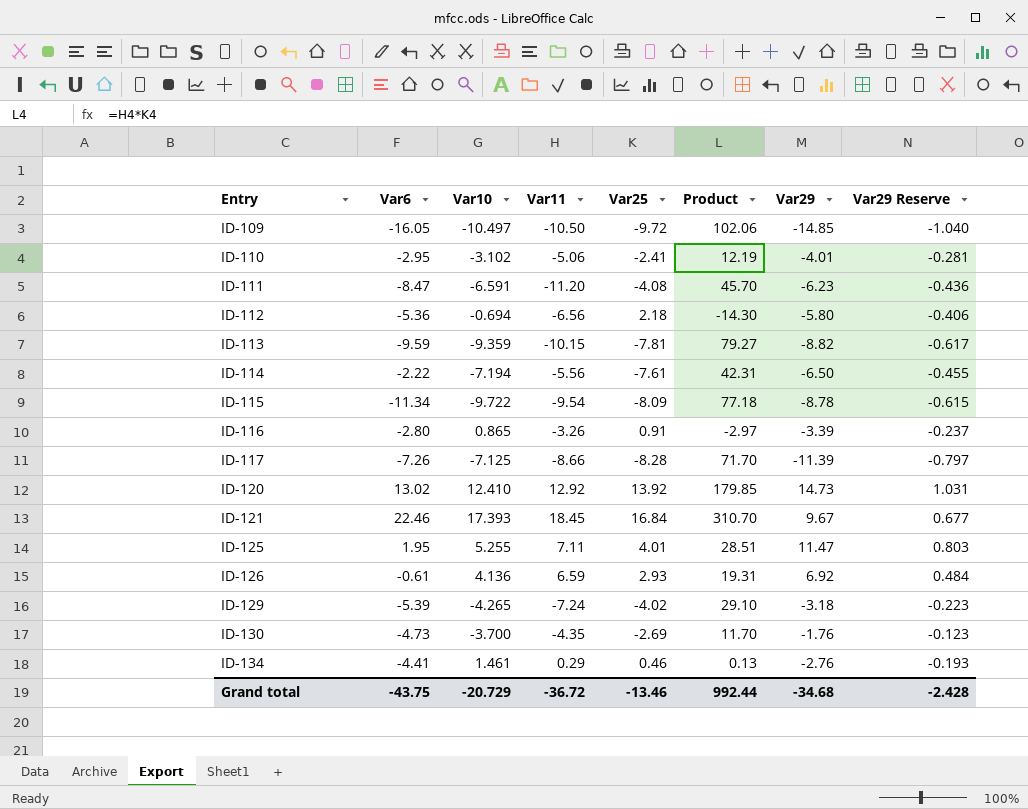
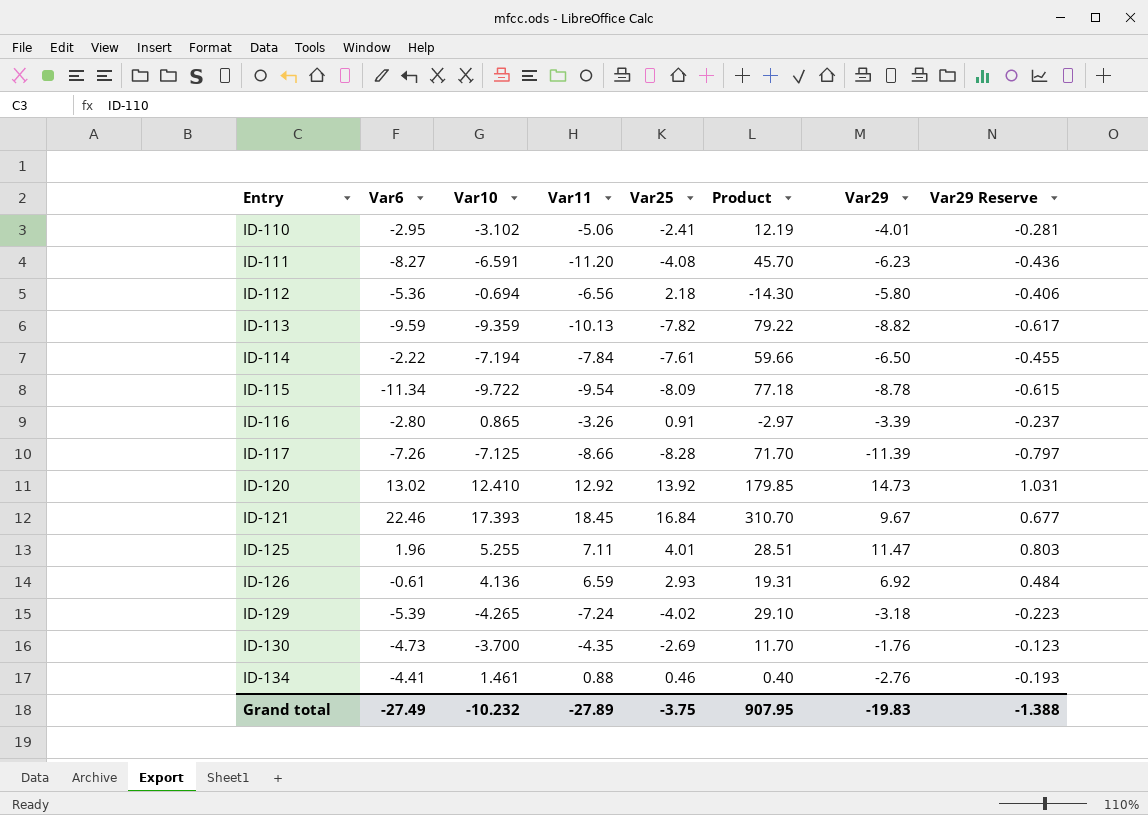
row ID-109: -16.05 | -10.497 | -10.50 | -9.72 | 102.06 | -14.85 | -1.040 -> none
ID-111 | Var6: -8.47 -> -8.27
ID-113 | Var11: -10.15 -> -10.13
ID-113 | Var25: -7.81 -> -7.82
ID-113 | Product: 79.27 -> 79.22
ID-114 | Var11: -5.56 -> -7.84
ID-114 | Product: 42.31 -> 59.66
ID-125 | Var6: 1.95 -> 1.96
ID-134 | Var11: 0.29 -> 0.88
ID-134 | Product: 0.13 -> 0.40
Grand total | Var6: -43.75 -> -27.49
Grand total | Var10: -20.729 -> -10.232
Grand total | Var11: -36.72 -> -27.89
Grand total | Var25: -13.46 -> -3.75
Grand total | Product: 992.44 -> 907.95
Grand total | Var29: -34.68 -> -19.83
Grand total | Var29 Reserve: -2.428 -> -1.388

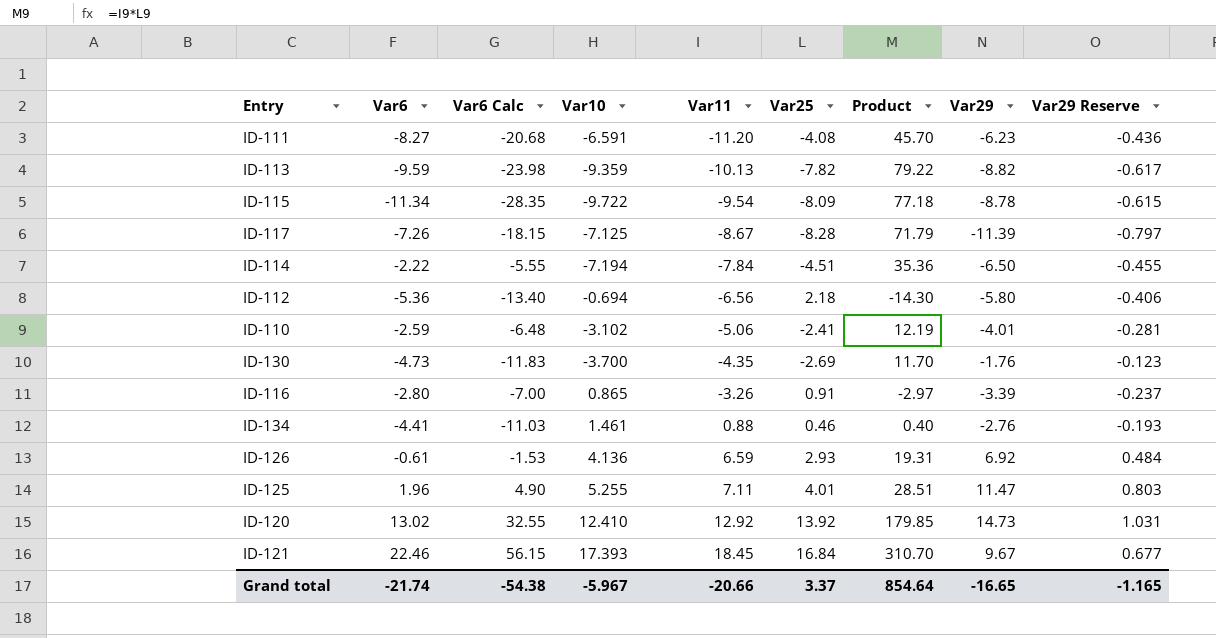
row order: Entry ascending -> Var11 ascending
column Var6 Calc | formula: none -> [Var6] * 2.5
row ID-129: -5.39 | -4.265 | -7.24 | -4.02 | 29.10 | -3.18 | -0.223 -> none
ID-117 | Var11: -8.66 -> -8.67
ID-117 | Product: 71.70 -> 71.79
ID-114 | Var25: -7.61 -> -4.51
ID-114 | Product: 59.66 -> 35.36
ID-110 | Var6: -2.95 -> -2.59
Grand total | Var6: -27.49 -> -21.74
Grand total | Var10: -10.232 -> -5.967
Grand total | Var11: -27.89 -> -20.66
Grand total | Var25: -3.75 -> 3.37
Grand total | Product: 907.95 -> 854.64
Grand total | Var29: -19.83 -> -16.65
Grand total | Var29 Reserve: -1.388 -> -1.165

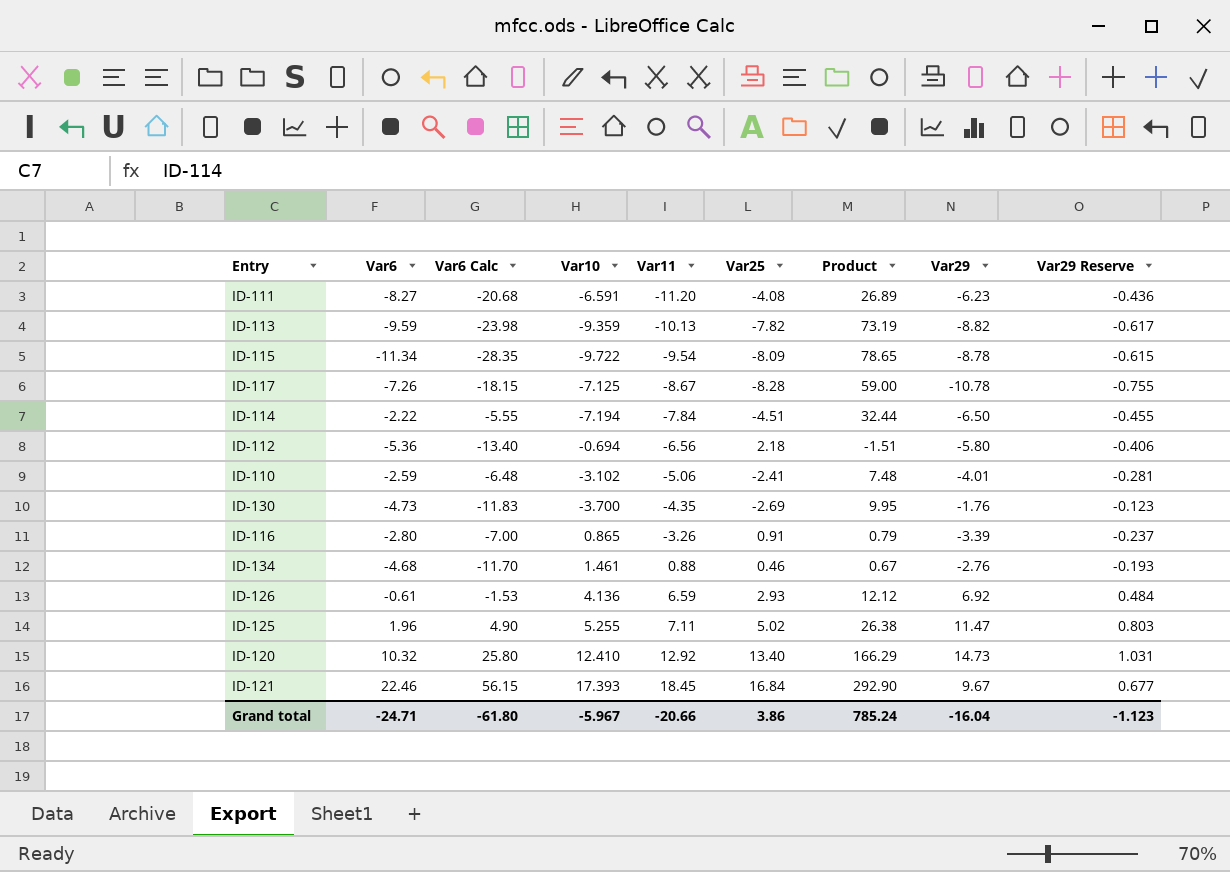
column Product | formula: [Var11] * [Var25] -> [Var10] * [Var25]
ID-117 | Var29: -11.39 -> -10.78
ID-117 | Var29 Reserve: -0.797 -> -0.755
ID-134 | Var6: -4.41 -> -4.68
ID-134 | Var6 Calc: -11.03 -> -11.70
ID-125 | Var25: 4.01 -> 5.02
ID-120 | Var6: 13.02 -> 10.32
ID-120 | Var6 Calc: 32.55 -> 25.80
ID-120 | Var25: 13.92 -> 13.40
Grand total | Var6: -21.74 -> -24.71
Grand total | Var6 Calc: -54.38 -> -61.80
Grand total | Var25: 3.37 -> 3.86
Grand total | Product: 854.64 -> 785.24
Grand total | Var29: -16.65 -> -16.04
Grand total | Var29 Reserve: -1.165 -> -1.123

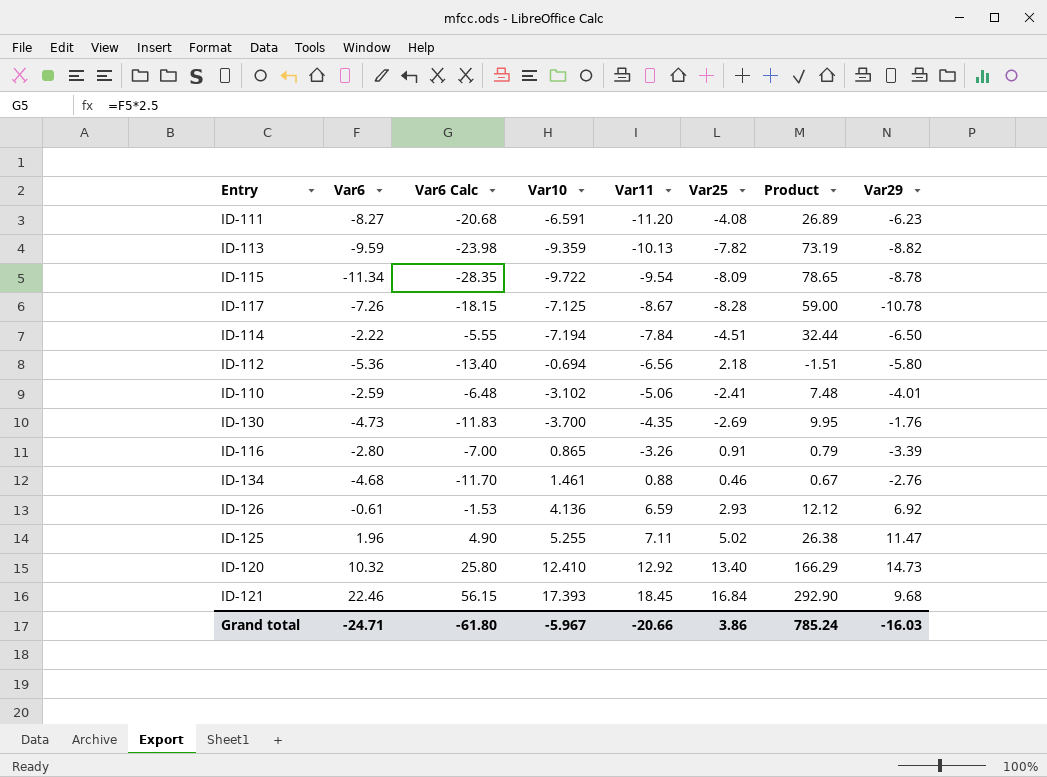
column Var29 Reserve | formula: [Var29] * 0.07 -> none
ID-121 | Var29: 9.67 -> 9.68
Grand total | Var29: -16.04 -> -16.03

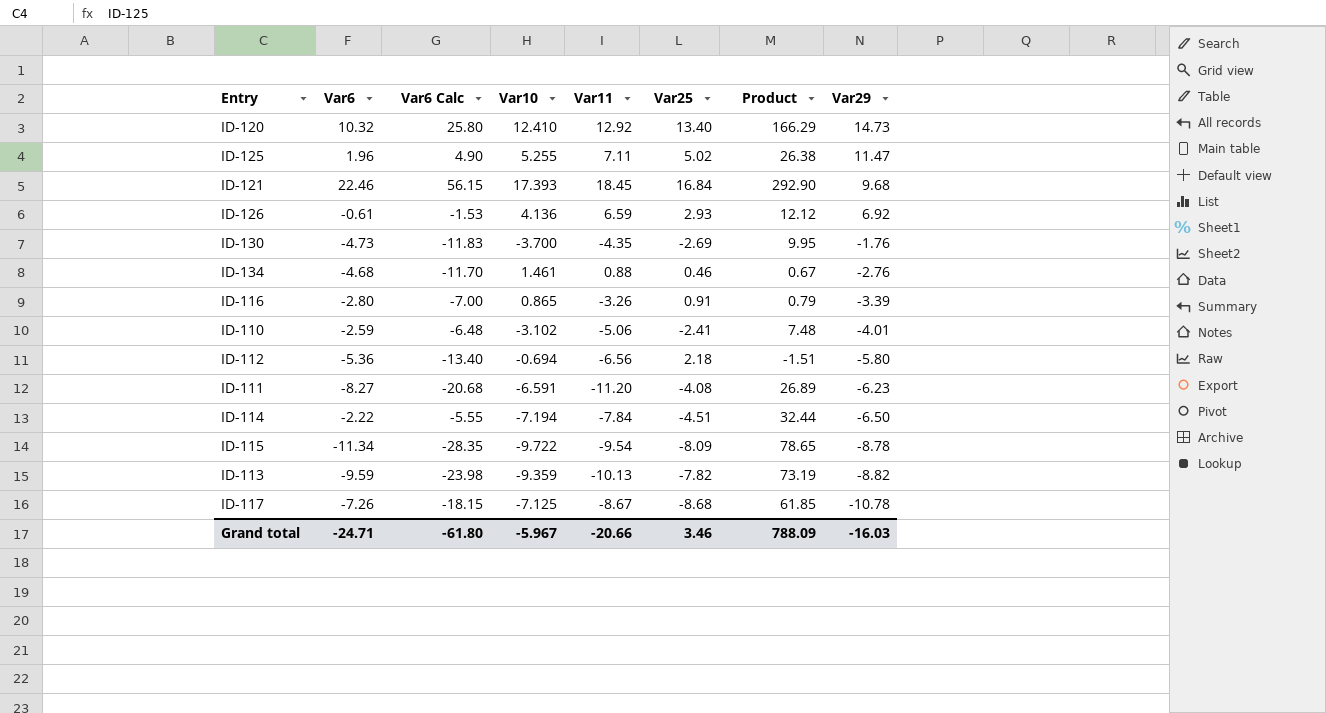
row order: Var11 ascending -> Var29 descending
ID-117 | Var25: -8.28 -> -8.68
ID-117 | Product: 59.00 -> 61.85
Grand total | Var25: 3.86 -> 3.46
Grand total | Product: 785.24 -> 788.09

